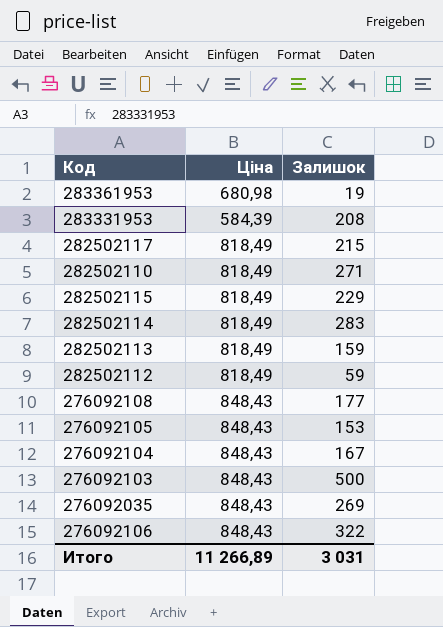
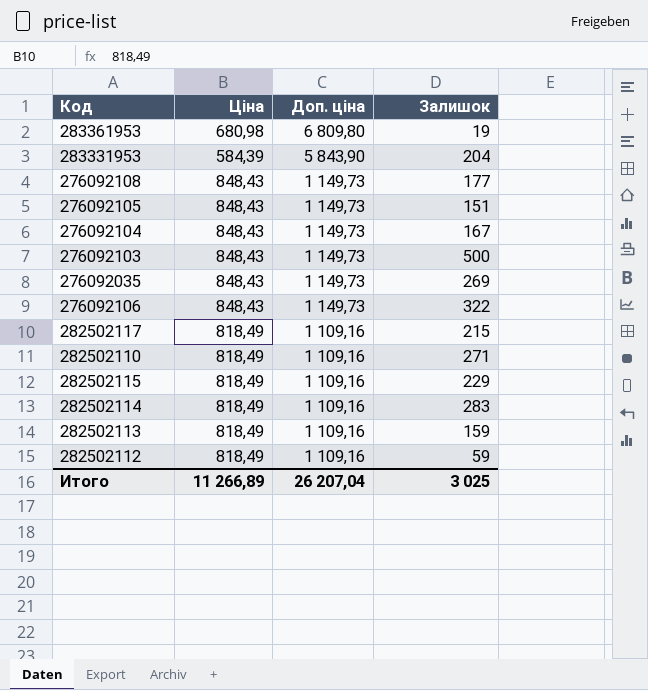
row order: none -> Доп. ціна descending
column Доп. ціна | position: none -> 3
283331953 | Залишок: 208 -> 204
276092105 | Залишок: 153 -> 151
Итого | Залишок: 3 031 -> 3 025

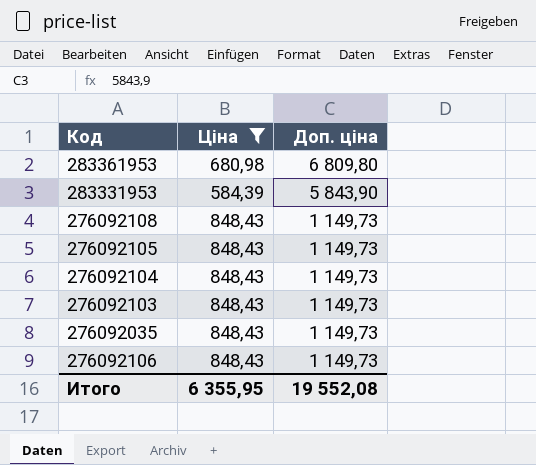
filter: none -> Ціна != 818,49
column Залишок | position: 4 -> none
Итого | Ціна: 11 266,89 -> 6 355,95
Итого | Доп. ціна: 26 207,04 -> 19 552,08

